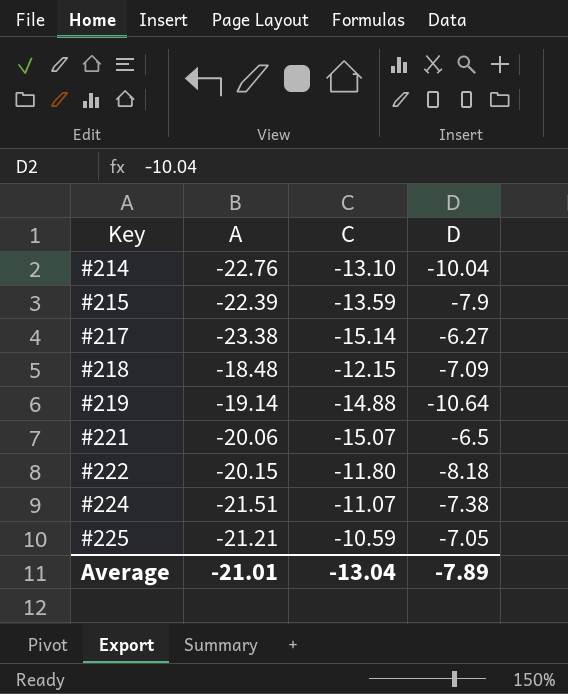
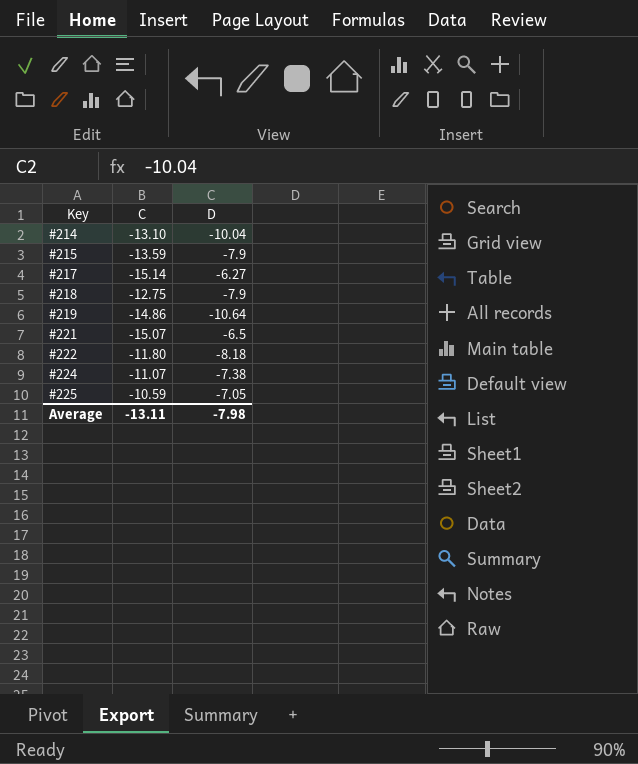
column A | position: 2 -> none
#218 | C: -12.15 -> -12.75
#218 | D: -7.09 -> -7.9
#219 | C: -14.88 -> -14.86
Average | C: -13.04 -> -13.11
Average | D: -7.89 -> -7.98

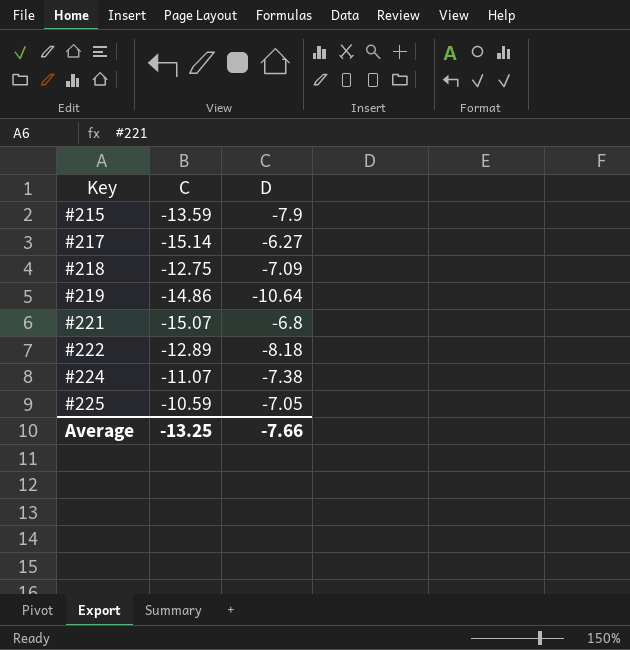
row #214: -13.10 | -10.04 -> none
#218 | D: -7.9 -> -7.09
#221 | D: -6.5 -> -6.8
#222 | C: -11.80 -> -12.89
Average | C: -13.11 -> -13.25
Average | D: -7.98 -> -7.66

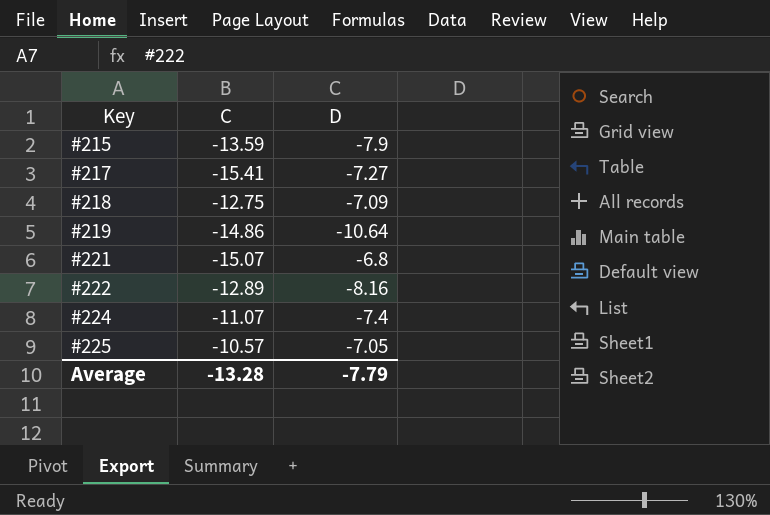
#217 | C: -15.14 -> -15.41
#217 | D: -6.27 -> -7.27
#222 | D: -8.18 -> -8.16
#224 | D: -7.38 -> -7.4
#225 | C: -10.59 -> -10.57
Average | C: -13.25 -> -13.28
Average | D: -7.66 -> -7.79

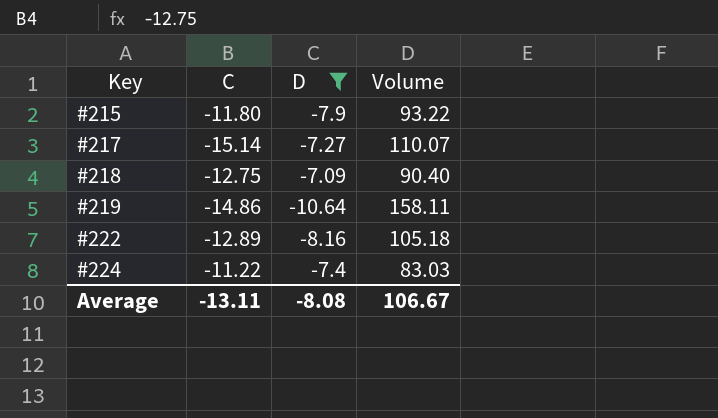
filter: none -> D <= -7.09
column Volume | formula: none -> [C] * [D]
#215 | C: -13.59 -> -11.80
#217 | C: -15.41 -> -15.14
#224 | C: -11.07 -> -11.22
Average | C: -13.28 -> -13.11
Average | D: -7.79 -> -8.08

